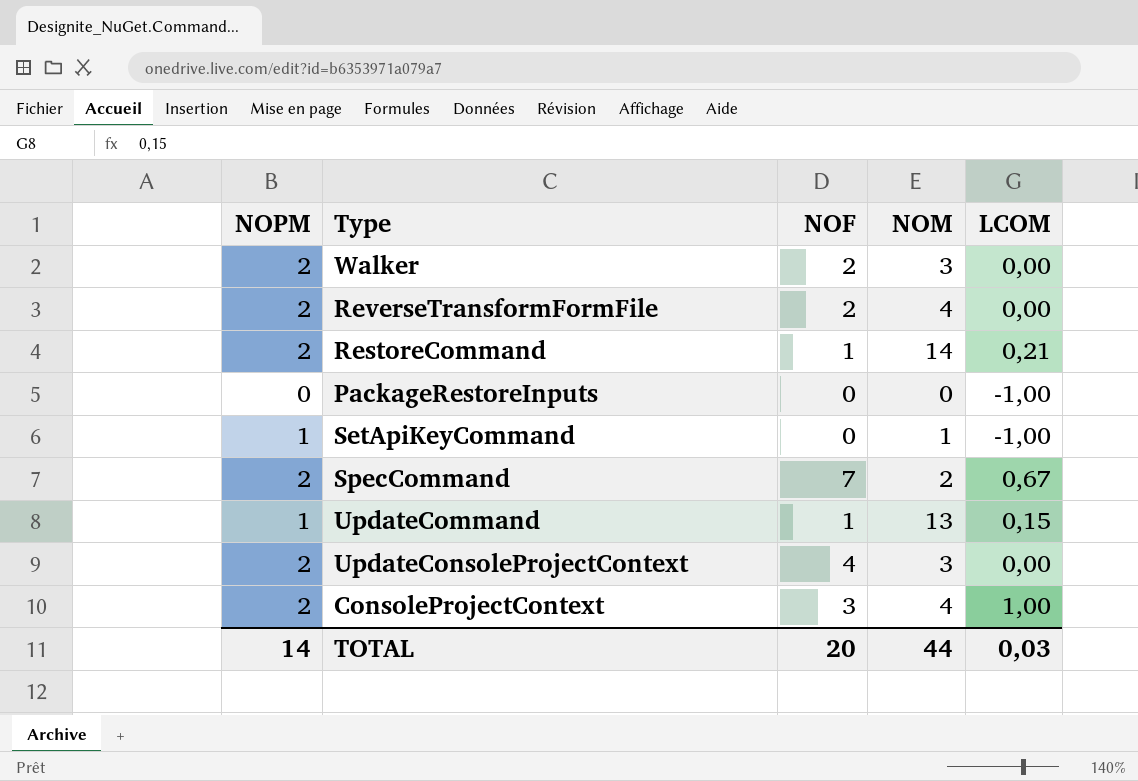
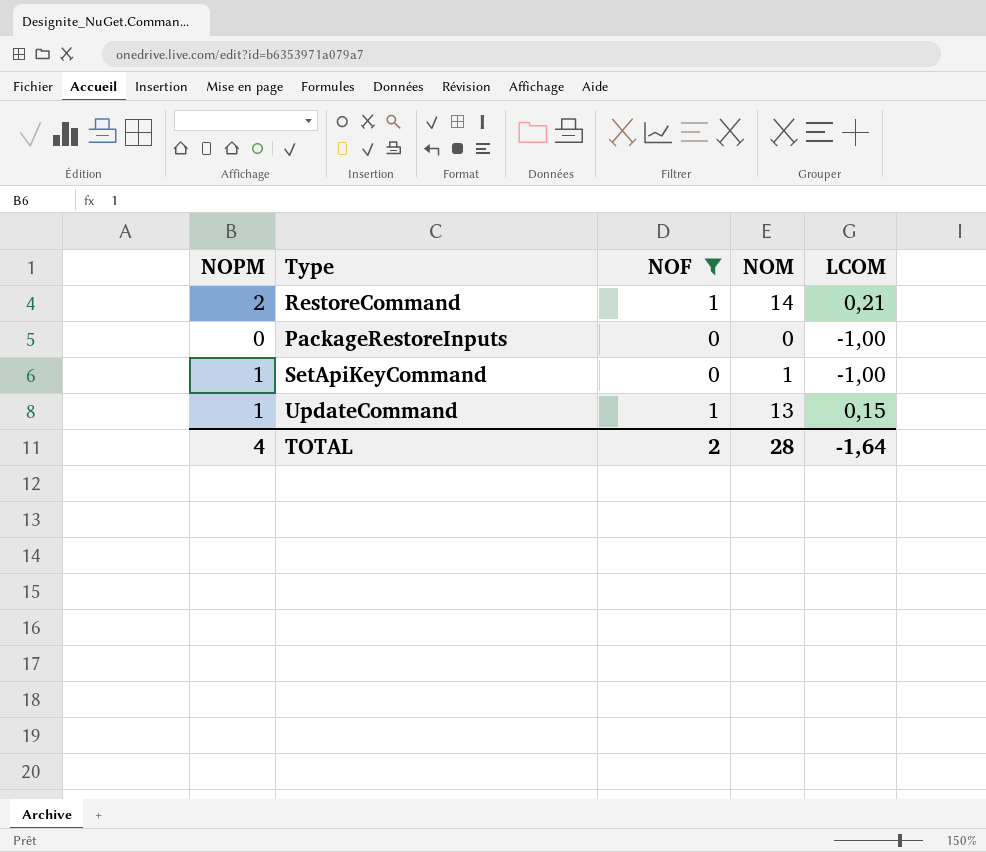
filter: none -> NOF <= 1
TOTAL | NOPM: 14 -> 4
TOTAL | NOF: 20 -> 2
TOTAL | NOM: 44 -> 28
TOTAL | LCOM: 0,03 -> -1,64

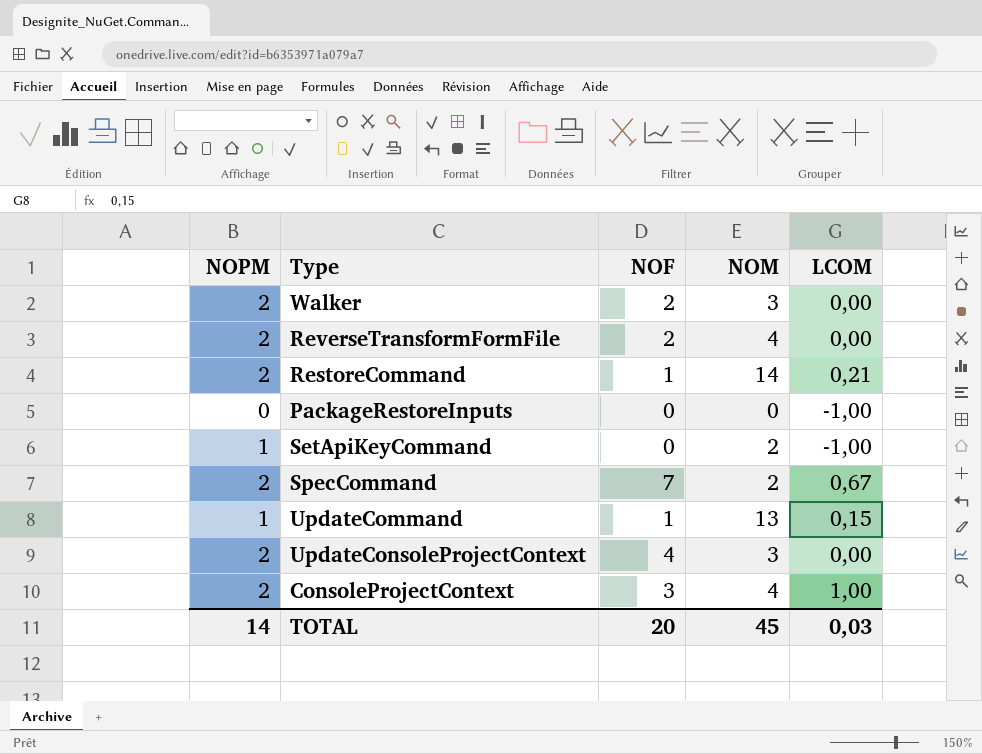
filter: NOF <= 1 -> none
SetApiKeyCommand | NOM: 1 -> 2
TOTAL | NOPM: 4 -> 14
TOTAL | NOF: 2 -> 20
TOTAL | NOM: 28 -> 45
TOTAL | LCOM: -1,64 -> 0,03

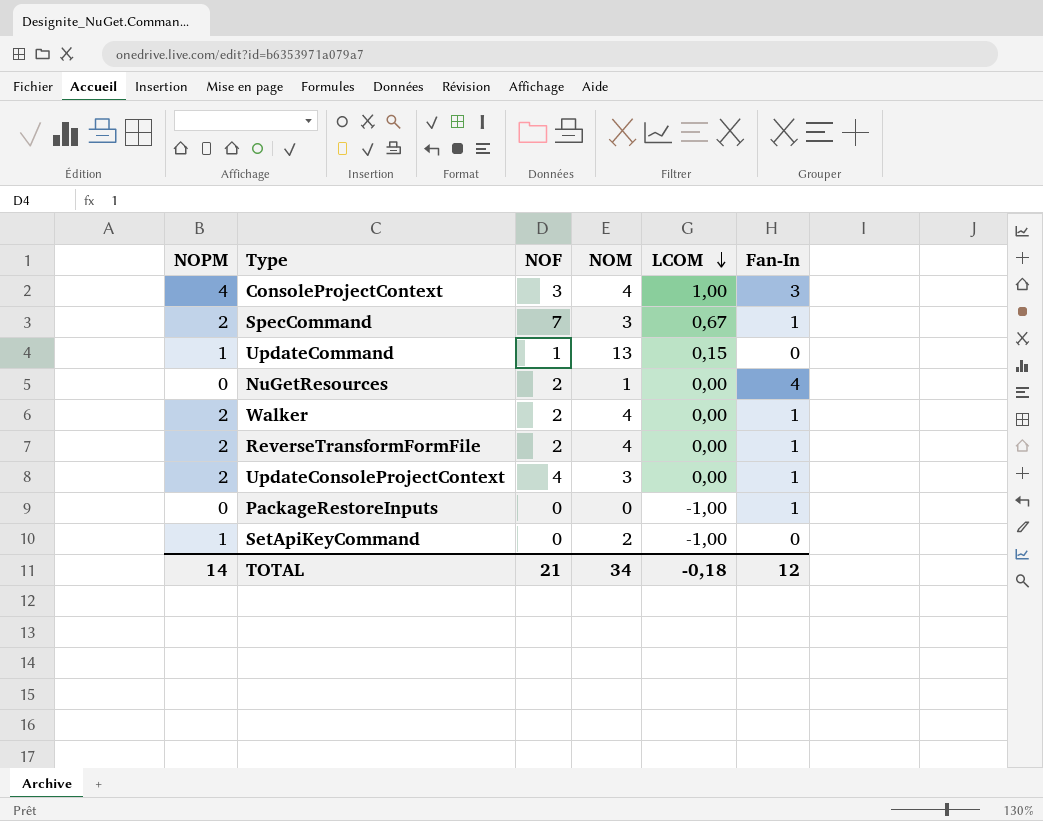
row order: none -> LCOM descending
column Fan-In | position: none -> 6
row RestoreCommand: 2 | 1 | 14 | 0,21 -> none
ConsoleProjectContext | NOPM: 2 -> 4
SpecCommand | NOM: 2 -> 3
row NuGetResources: none -> 0 | 2 | 1 | 0,00 | 4
Walker | NOM: 3 -> 4
TOTAL | NOF: 20 -> 21
TOTAL | NOM: 45 -> 34
TOTAL | LCOM: 0,03 -> -0,18

